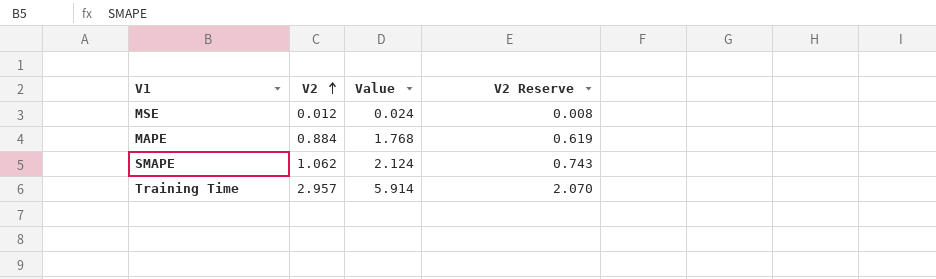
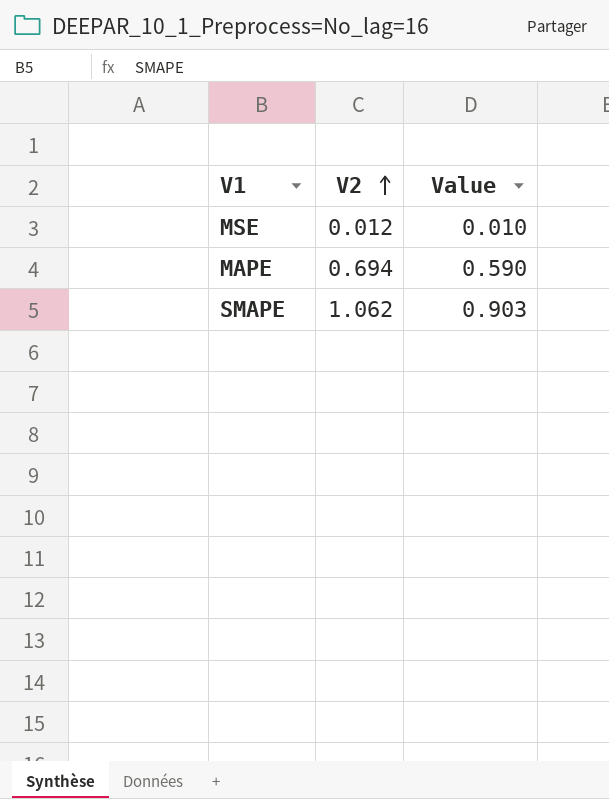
column V2 Reserve | formula: [V2] * 0.7 -> none
column Value | formula: [V2] * 2 -> [V2] * 0.85
row Training Time: 2.957 | 5.914 | 2.070 -> none
MAPE | V2: 0.884 -> 0.694

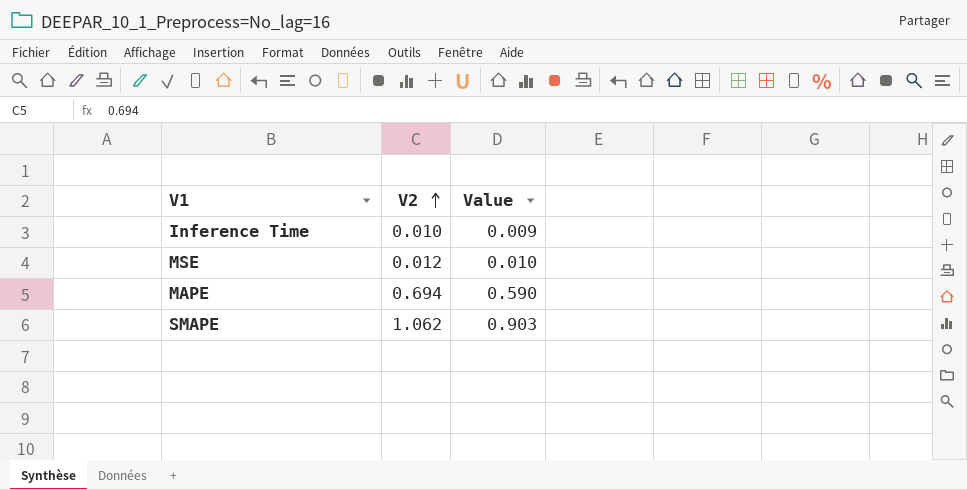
row Inference Time: none -> 0.010 | 0.009

